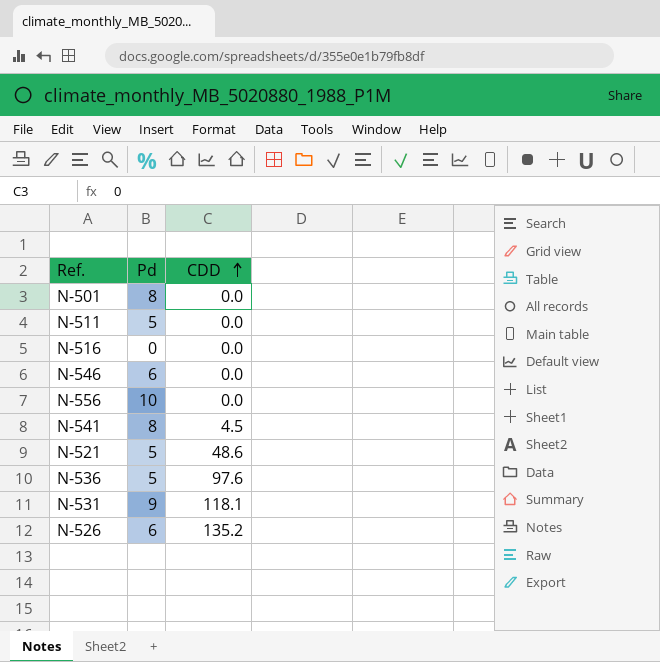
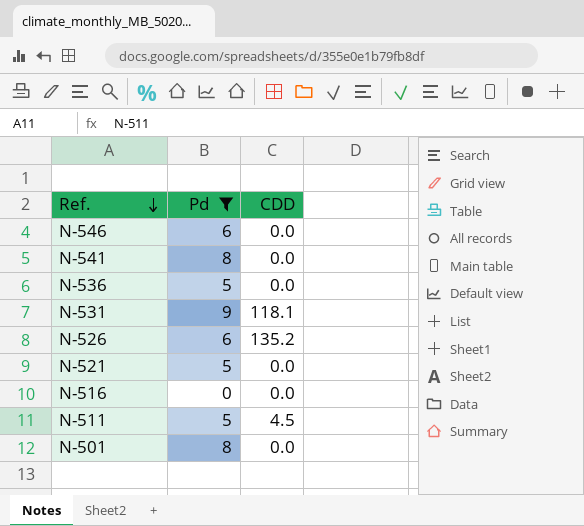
filter: none -> Pd != 10
row order: CDD ascending -> Ref. descending
N-541 | CDD: 4.5 -> 0.0
N-536 | CDD: 97.6 -> 0.0
N-521 | CDD: 48.6 -> 0.0
N-511 | CDD: 0.0 -> 4.5

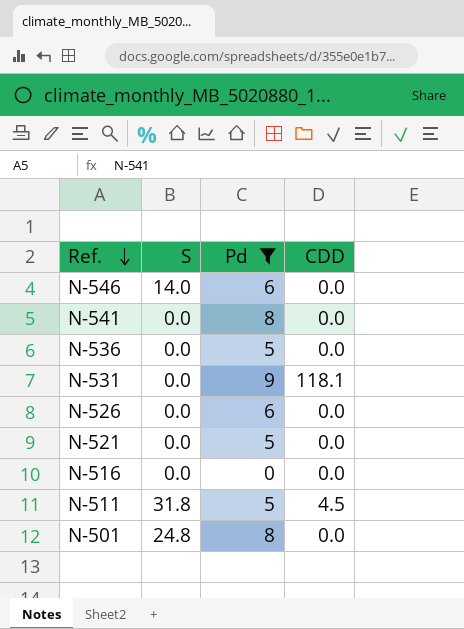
column S | position: none -> 2
N-526 | CDD: 135.2 -> 0.0

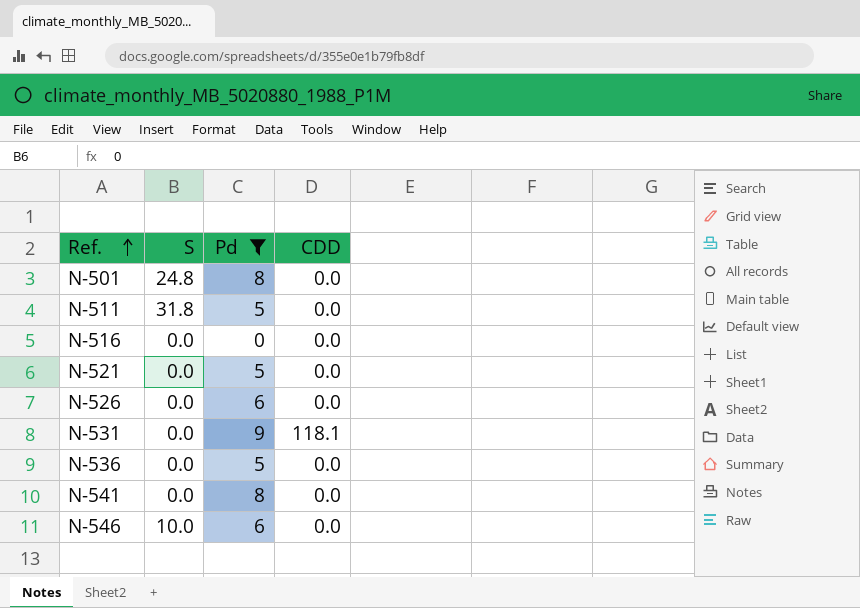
row order: Ref. descending -> Ref. ascending
N-511 | CDD: 4.5 -> 0.0
N-546 | S: 14.0 -> 10.0

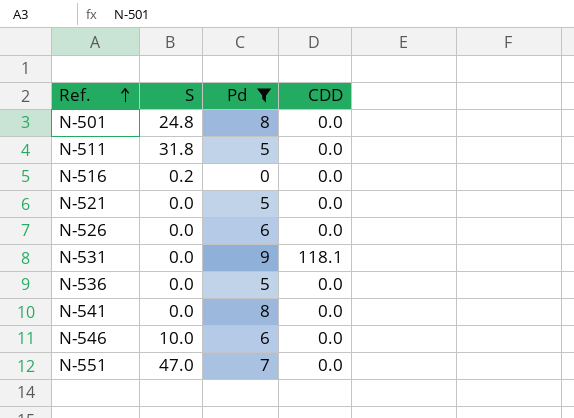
N-516 | S: 0.0 -> 0.2
row N-551: none -> 47.0 | 7 | 0.0

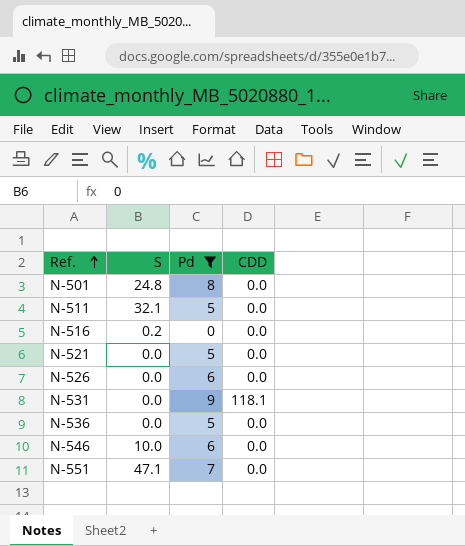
row N-541: 0.0 | 8 | 0.0 -> none
N-511 | S: 31.8 -> 32.1
N-551 | S: 47.0 -> 47.1

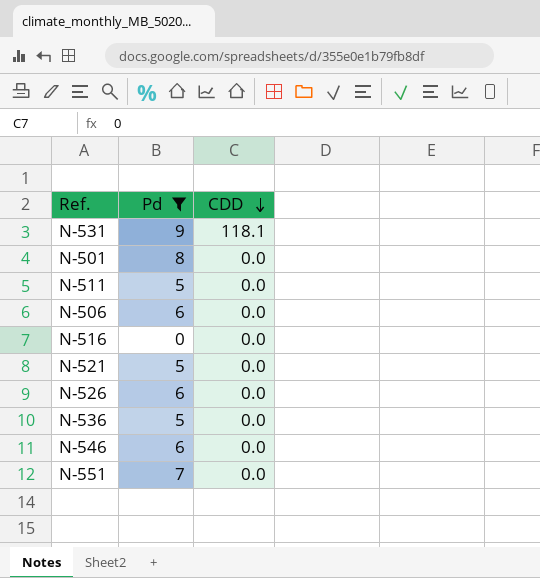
row order: Ref. ascending -> CDD descending
column S | position: 2 -> none
row N-506: none -> 6 | 0.0

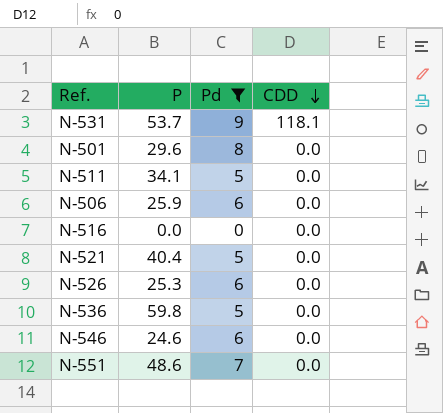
column P | position: none -> 2

